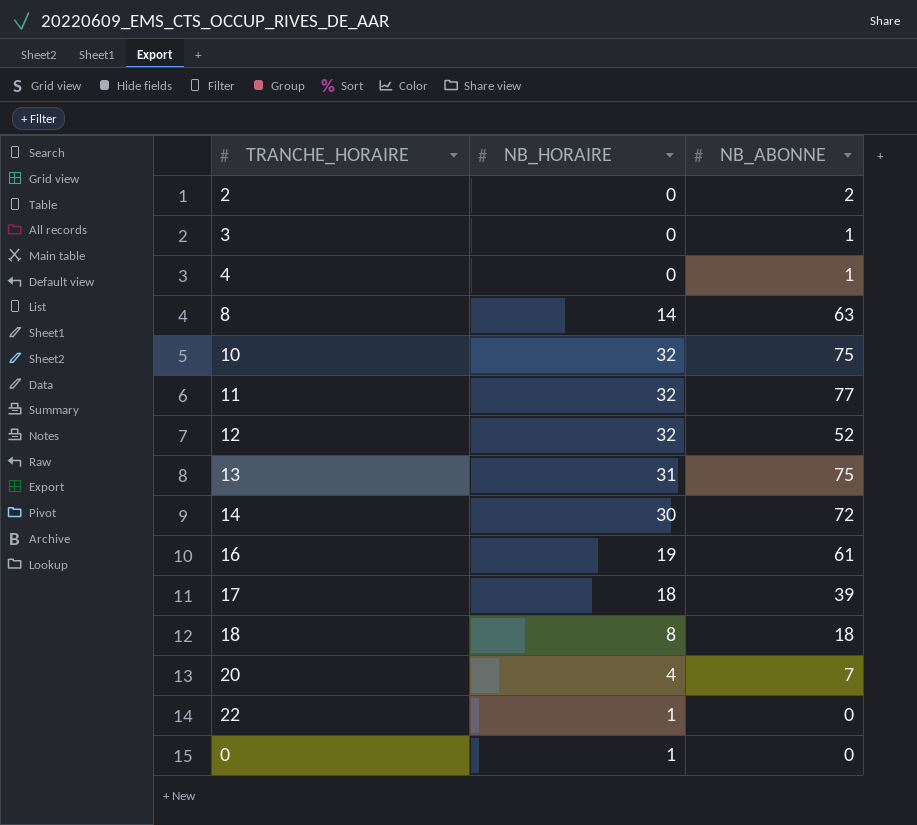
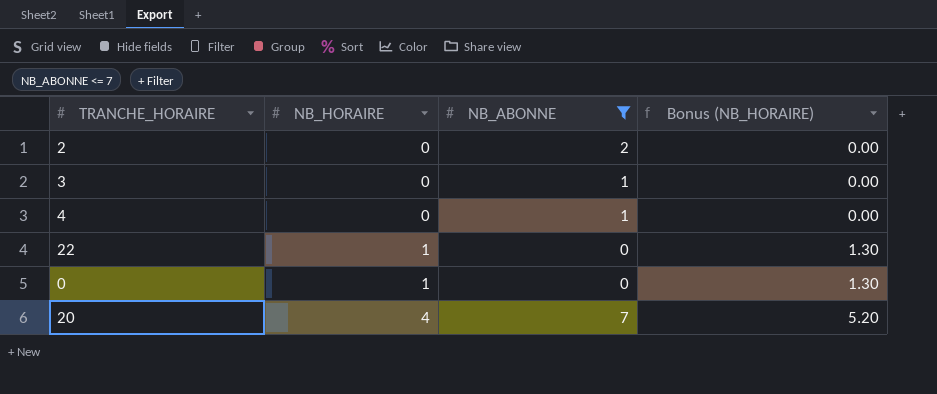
filter: none -> NB_ABONNE <= 7
row order: none -> NB_HORAIRE ascending
column Bonus (NB_HORAIRE) | formula: none -> [NB_HORAIRE] * 1.3

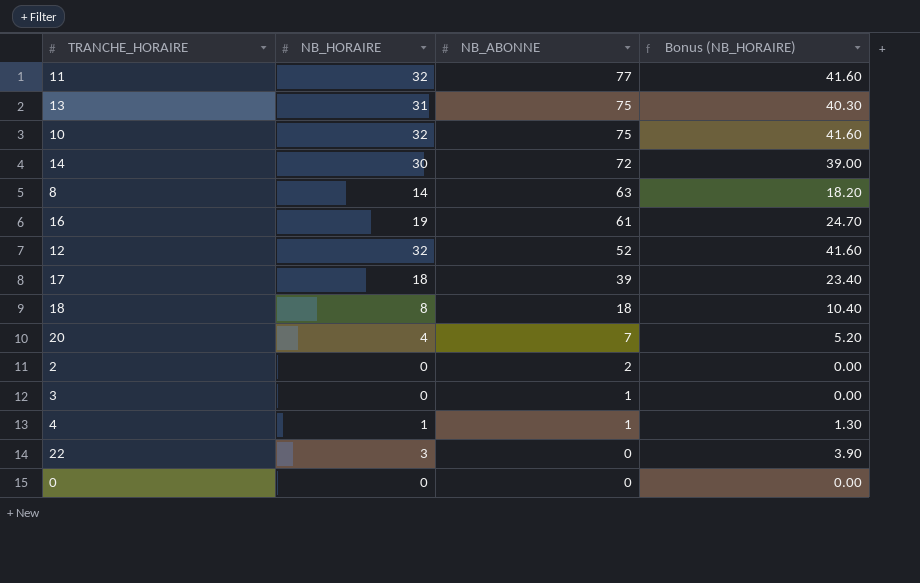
filter: NB_ABONNE <= 7 -> none
row order: NB_HORAIRE ascending -> NB_ABONNE descending
4 | NB_HORAIRE: 0 -> 1
4 | Bonus (NB_HORAIRE): 0.00 -> 1.30
22 | NB_HORAIRE: 1 -> 3
22 | Bonus (NB_HORAIRE): 1.30 -> 3.90
0 | NB_HORAIRE: 1 -> 0
0 | Bonus (NB_HORAIRE): 1.30 -> 0.00

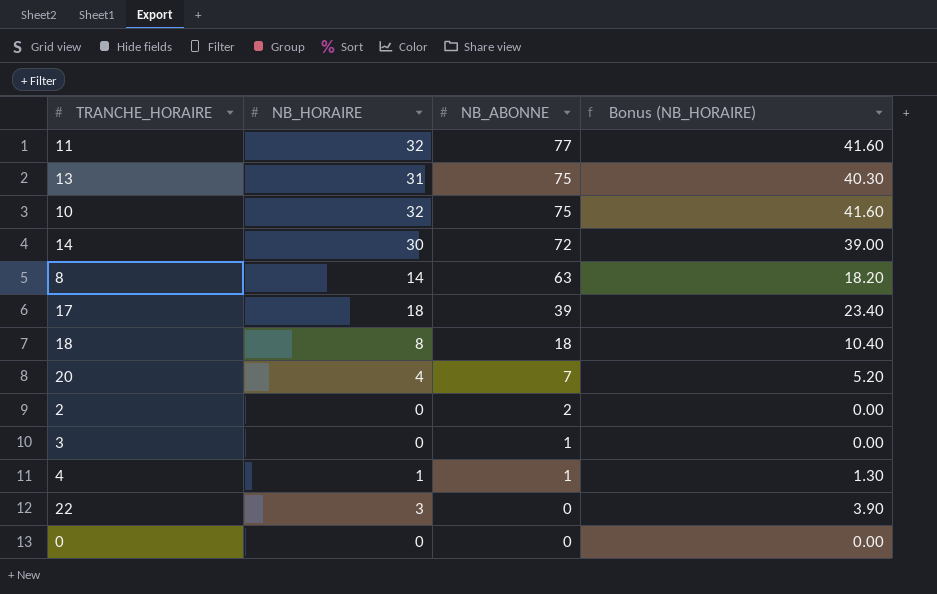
row 16: 19 | 61 | 24.70 -> none
row 12: 32 | 52 | 41.60 -> none

